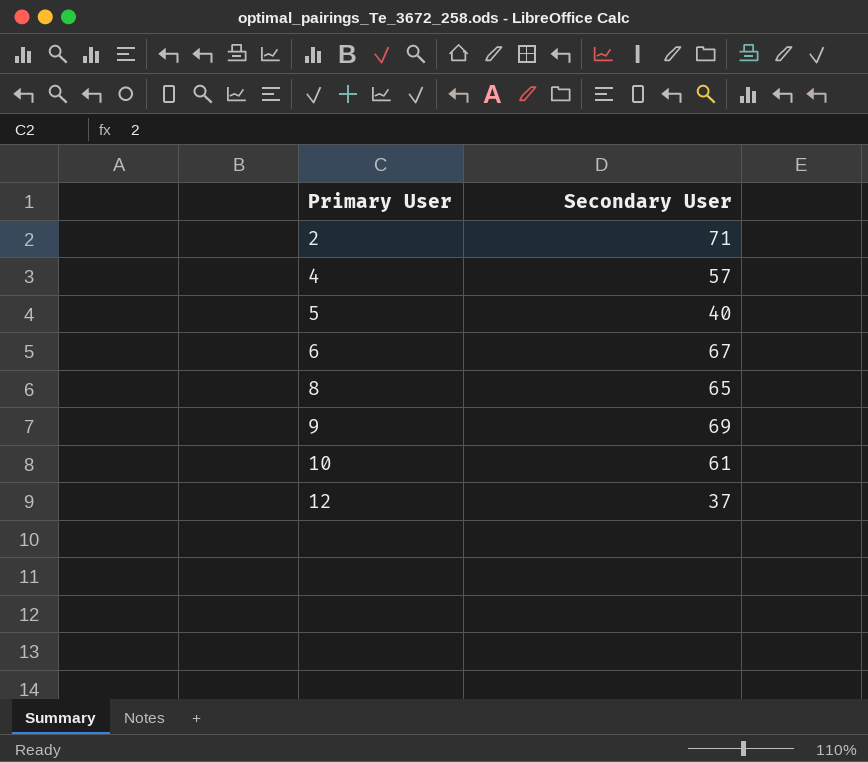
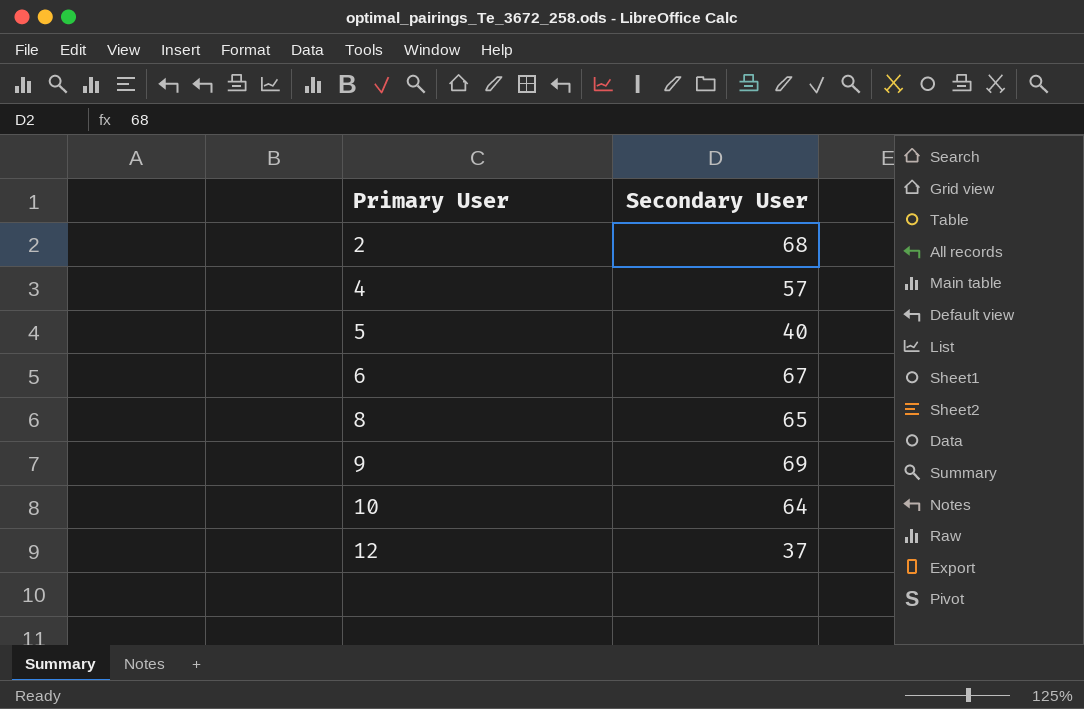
2 | Secondary User: 71 -> 68
10 | Secondary User: 61 -> 64

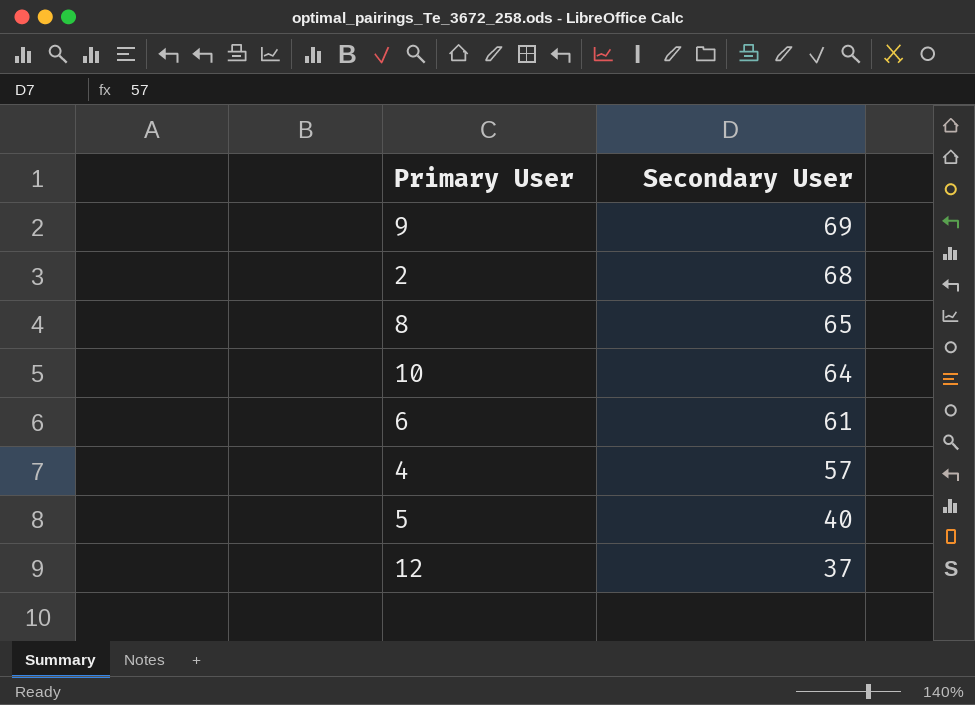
row order: Primary User ascending -> Secondary User descending
6 | Secondary User: 67 -> 61

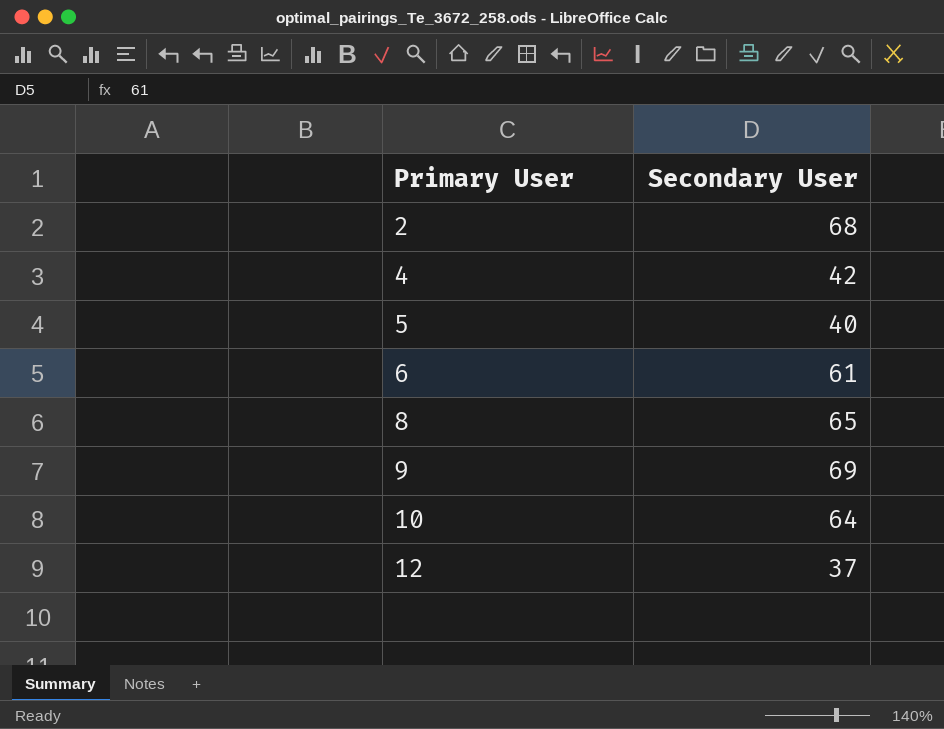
row order: Secondary User descending -> Primary User ascending
4 | Secondary User: 57 -> 42

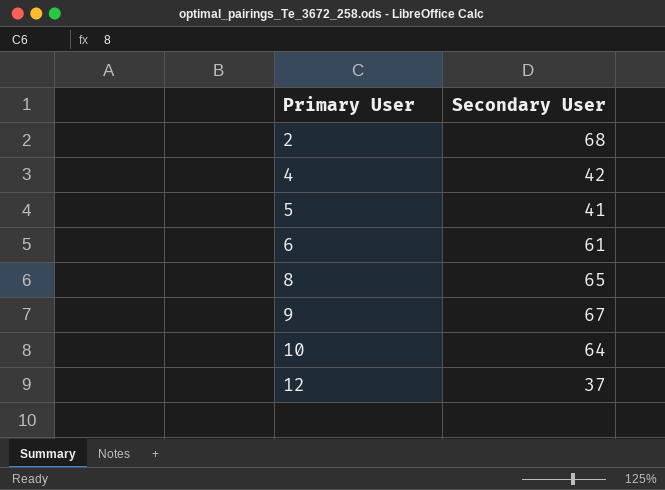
5 | Secondary User: 40 -> 41
9 | Secondary User: 69 -> 67

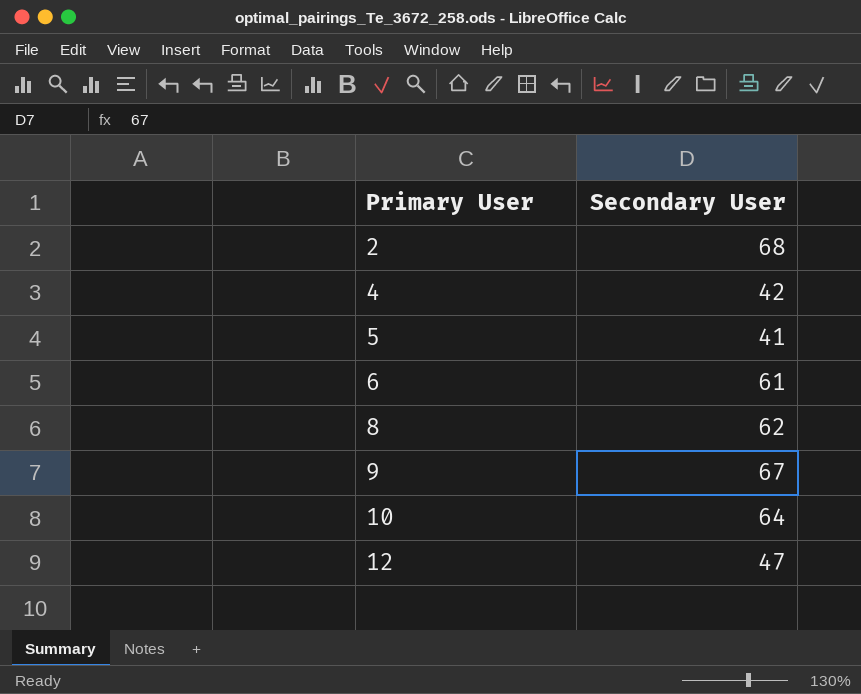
8 | Secondary User: 65 -> 62
12 | Secondary User: 37 -> 47

